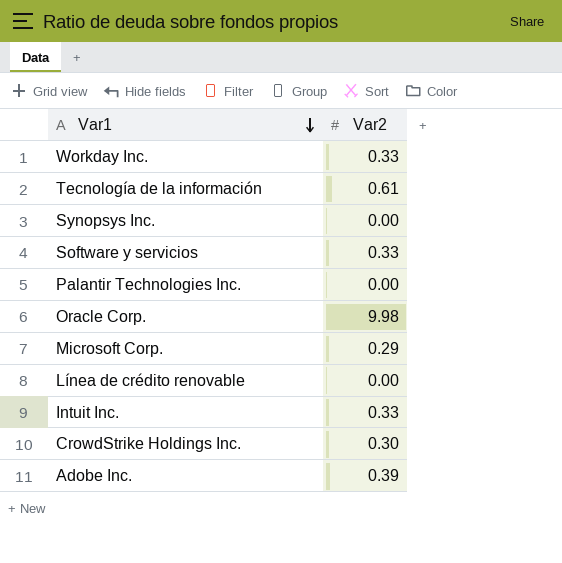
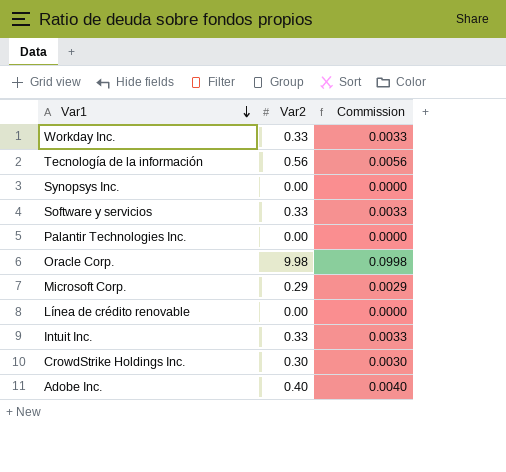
column Commission | formula: none -> [Var2] * 0.01
Tecnología de la información | Var2: 0.61 -> 0.56
Adobe Inc. | Var2: 0.39 -> 0.40

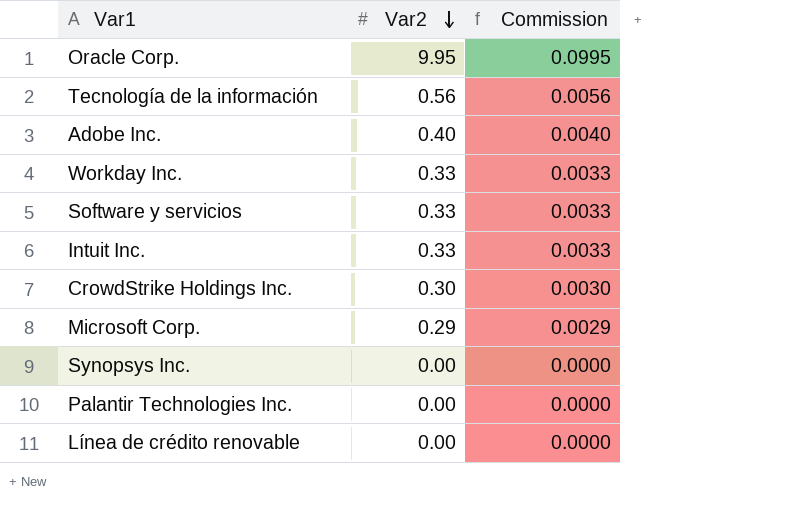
row order: Var1 descending -> Var2 descending
Oracle Corp. | Var2: 9.98 -> 9.95
Oracle Corp. | Commission: 0.0998 -> 0.0995

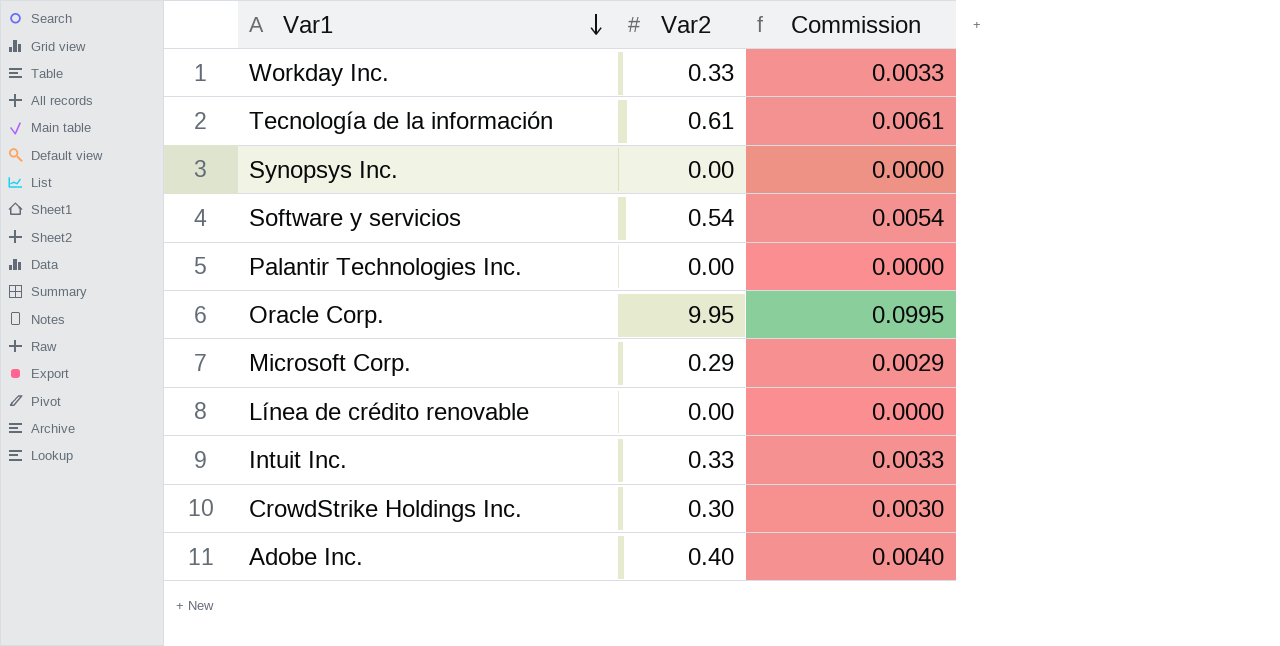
row order: Var2 descending -> Var1 descending
Tecnología de la información | Var2: 0.56 -> 0.61
Tecnología de la información | Commission: 0.0056 -> 0.0061
Software y servicios | Var2: 0.33 -> 0.54
Software y servicios | Commission: 0.0033 -> 0.0054

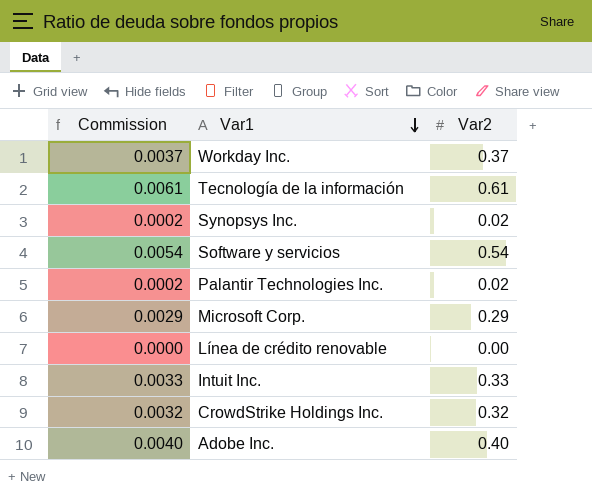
column Commission | position: 3 -> 1
row Oracle Corp.: 9.95 | 0.0995 -> none
Workday Inc. | Commission: 0.0033 -> 0.0037
Workday Inc. | Var2: 0.33 -> 0.37
Synopsys Inc. | Commission: 0.0000 -> 0.0002
Synopsys Inc. | Var2: 0.00 -> 0.02
Palantir Technologies Inc. | Commission: 0.0000 -> 0.0002
Palantir Technologies Inc. | Var2: 0.00 -> 0.02
CrowdStrike Holdings Inc. | Commission: 0.0030 -> 0.0032
CrowdStrike Holdings Inc. | Var2: 0.30 -> 0.32

